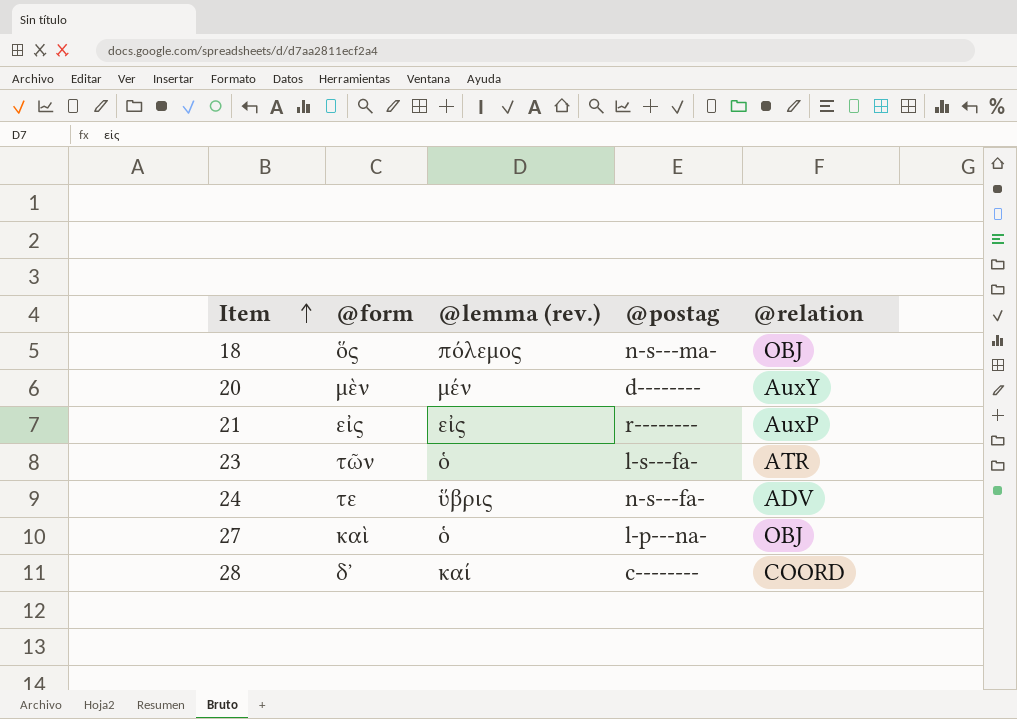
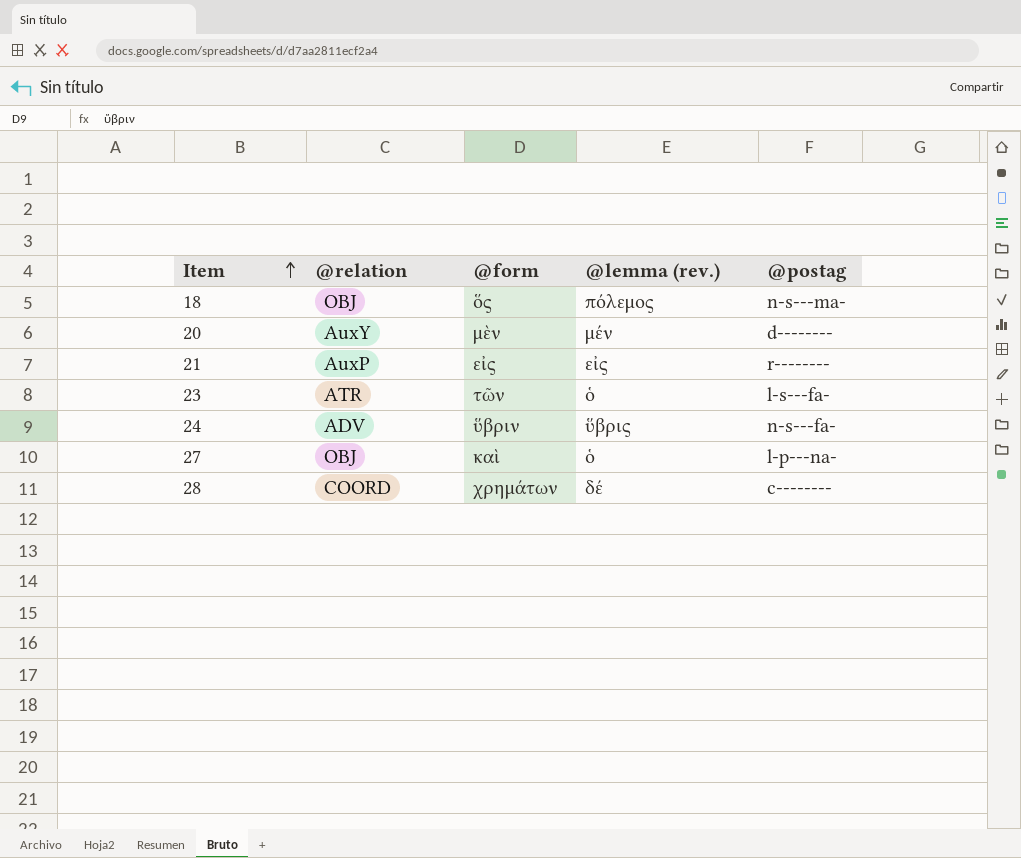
column @relation | position: 5 -> 2
24 | @form: τε -> ὕβριν
28 | @form: δ᾽ -> χρημάτων
28 | @lemma (rev.): καί -> δέ

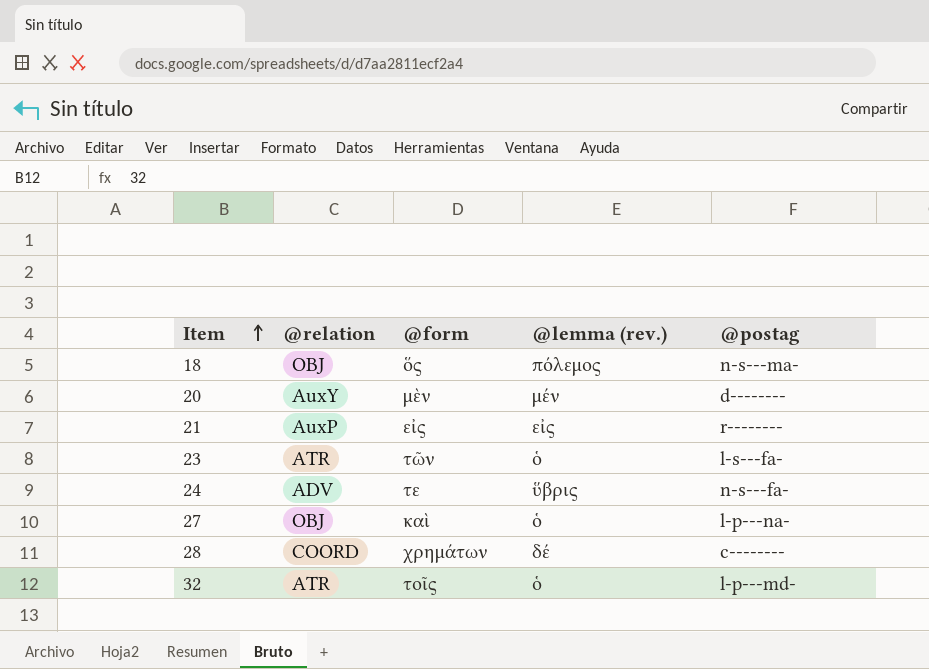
24 | @form: ὕβριν -> τε
row 32: none -> ATR | τοῖς | ὁ | l-p---md-

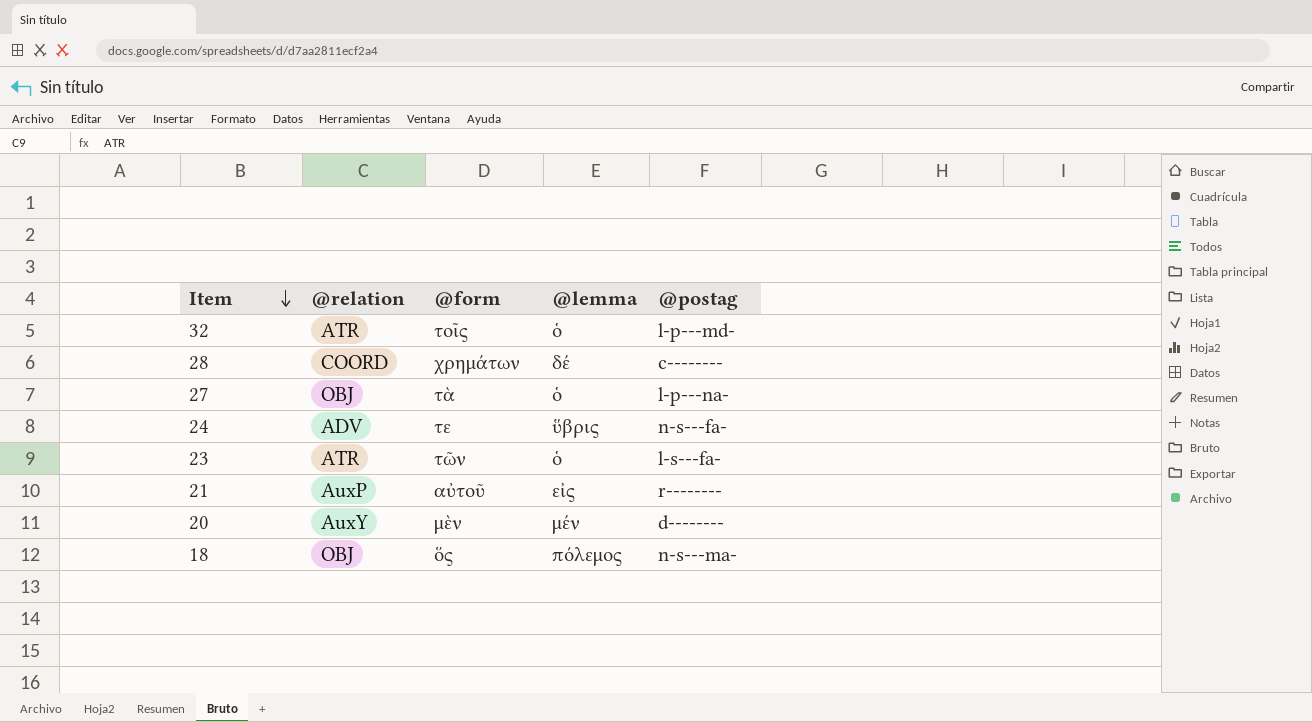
row order: Item ascending -> Item descending
column name: @lemma (rev.) -> @lemma
27 | @form: καὶ -> τὰ
21 | @form: εἰς -> αὐτοῦ

